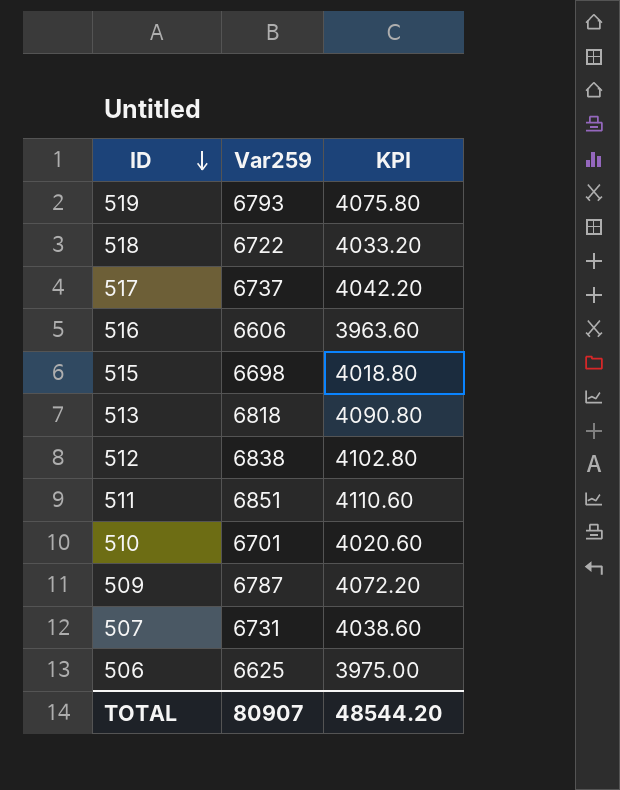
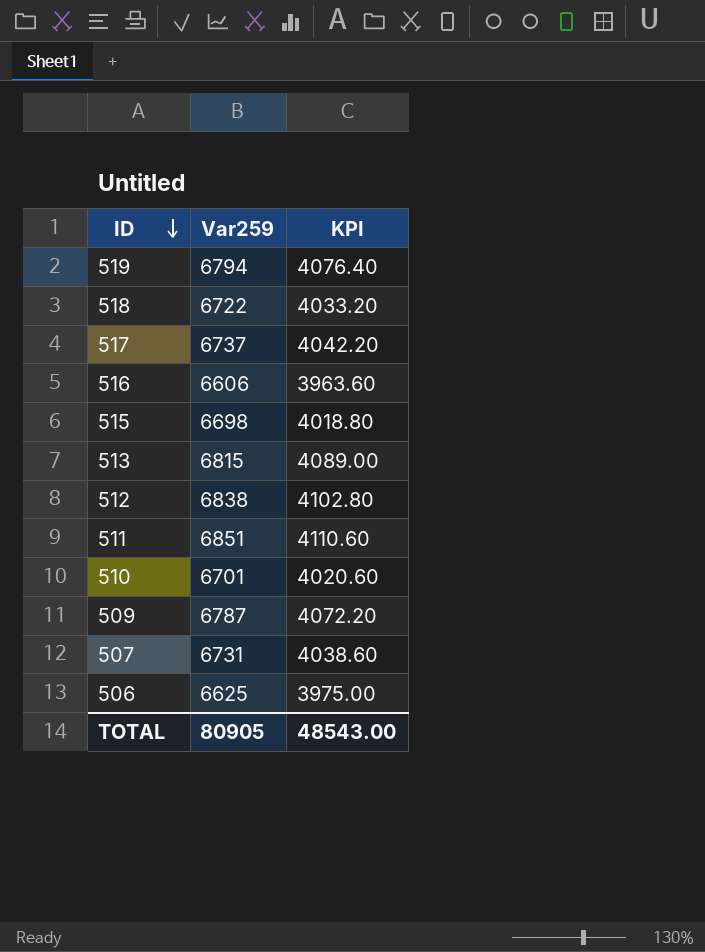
519 | Var259: 6793 -> 6794
519 | KPI: 4075.80 -> 4076.40
513 | Var259: 6818 -> 6815
513 | KPI: 4090.80 -> 4089.00
TOTAL | Var259: 80907 -> 80905
TOTAL | KPI: 48544.20 -> 48543.00

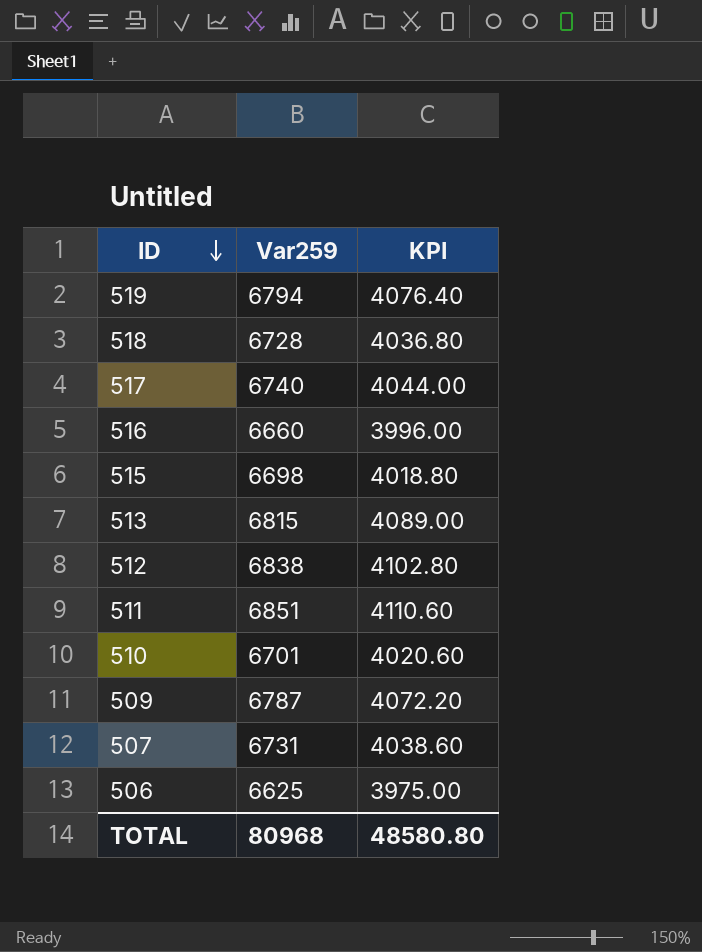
518 | Var259: 6722 -> 6728
518 | KPI: 4033.20 -> 4036.80
517 | Var259: 6737 -> 6740
517 | KPI: 4042.20 -> 4044.00
516 | Var259: 6606 -> 6660
516 | KPI: 3963.60 -> 3996.00
TOTAL | Var259: 80905 -> 80968
TOTAL | KPI: 48543.00 -> 48580.80

